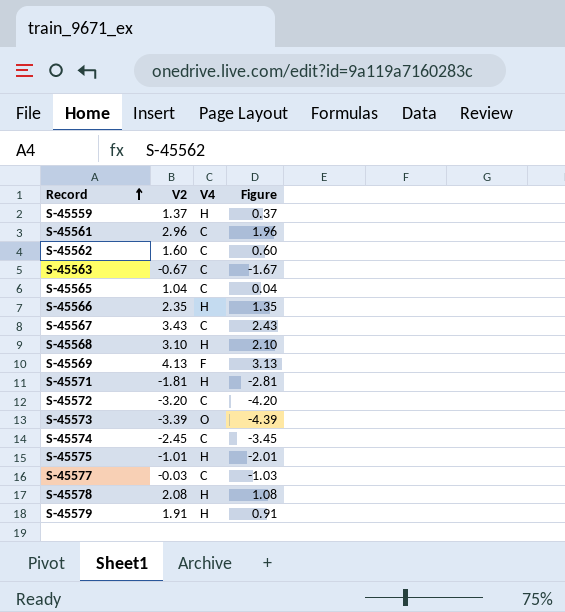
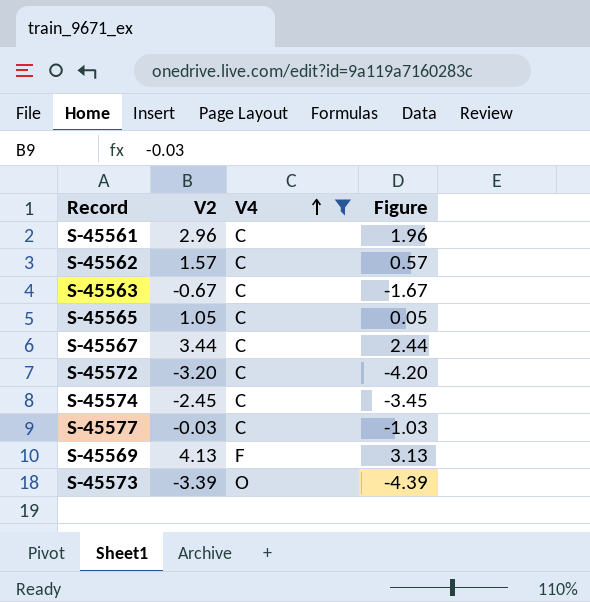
filter: none -> V4 != H
row order: Record ascending -> V4 ascending
S-45562 | V2: 1.60 -> 1.57
S-45562 | Figure: 0.60 -> 0.57
S-45565 | V2: 1.04 -> 1.05
S-45565 | Figure: 0.04 -> 0.05
S-45567 | V2: 3.43 -> 3.44
S-45567 | Figure: 2.43 -> 2.44

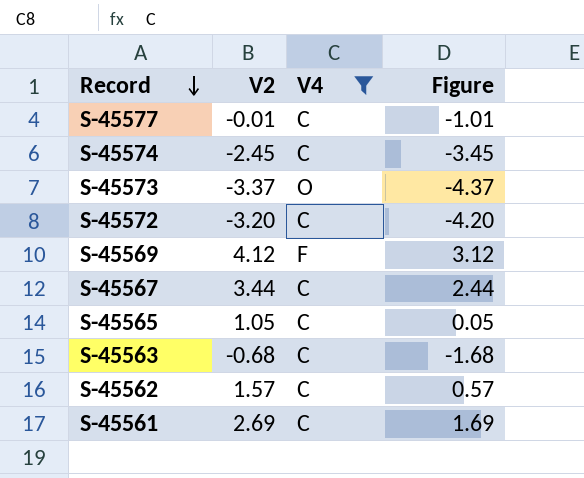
row order: V4 ascending -> Record descending
S-45577 | V2: -0.03 -> -0.01
S-45577 | Figure: -1.03 -> -1.01
S-45573 | V2: -3.39 -> -3.37
S-45573 | Figure: -4.39 -> -4.37
S-45569 | V2: 4.13 -> 4.12
S-45569 | Figure: 3.13 -> 3.12
S-45563 | V2: -0.67 -> -0.68
S-45563 | Figure: -1.67 -> -1.68
S-45561 | V2: 2.96 -> 2.69
S-45561 | Figure: 1.96 -> 1.69

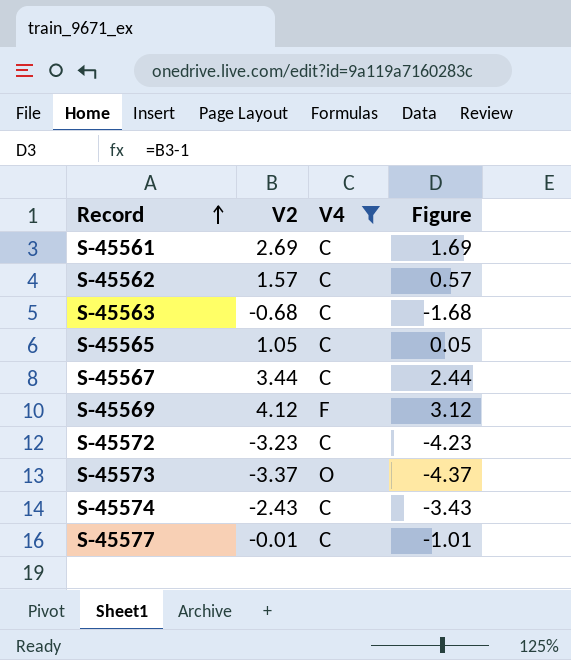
row order: Record descending -> Record ascending
S-45572 | V2: -3.20 -> -3.23
S-45572 | Figure: -4.20 -> -4.23
S-45574 | V2: -2.45 -> -2.43
S-45574 | Figure: -3.45 -> -3.43

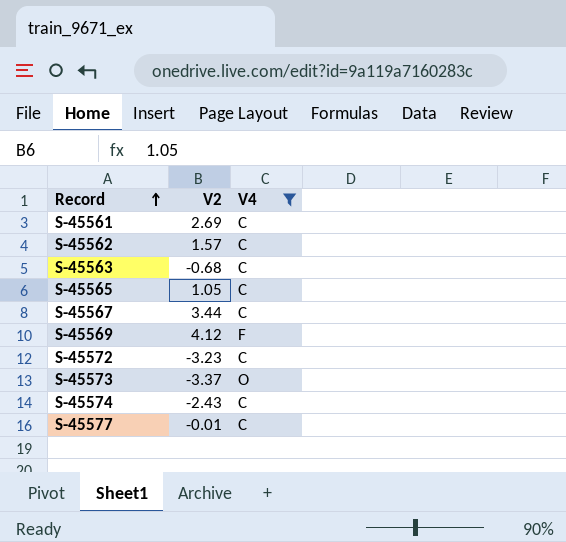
column Figure | formula: [V2] - 1 -> none

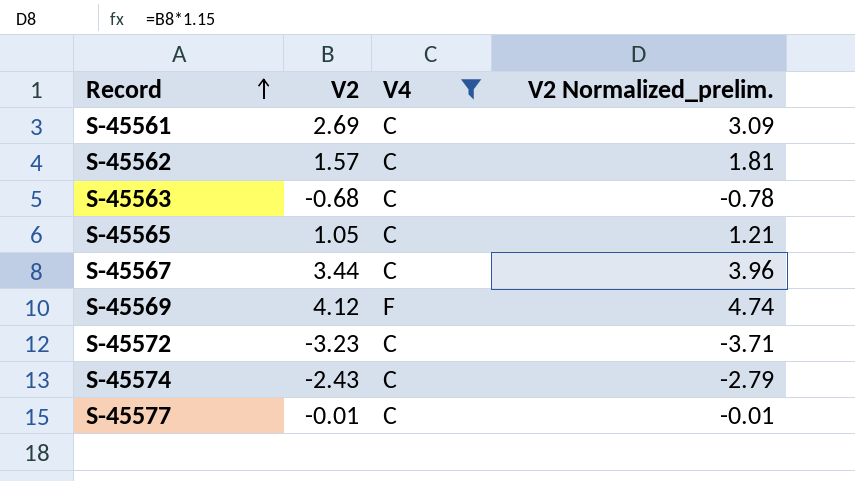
column V2 Normalized_prelim. | formula: none -> [V2] * 1.15
row S-45573: -3.37 | O -> none

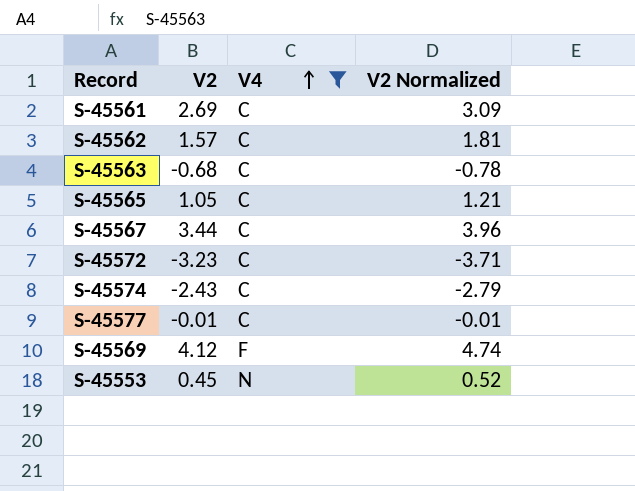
row order: Record ascending -> V4 ascending
column name: V2 Normalized_prelim. -> V2 Normalized
row S-45553: none -> 0.45 | N | 0.52

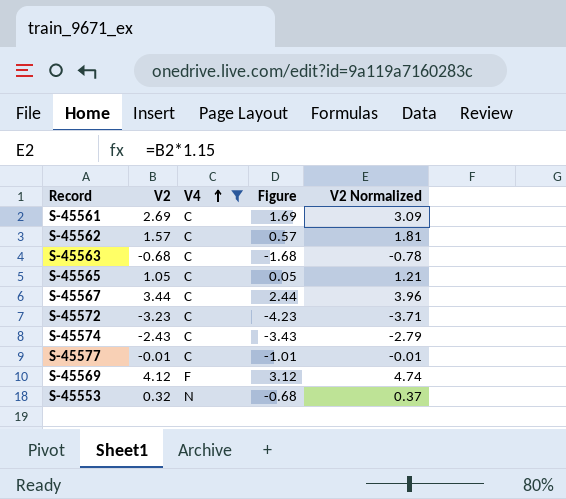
column Figure | formula: none -> [V2] - 1
S-45553 | V2: 0.45 -> 0.32
S-45553 | V2 Normalized: 0.52 -> 0.37

